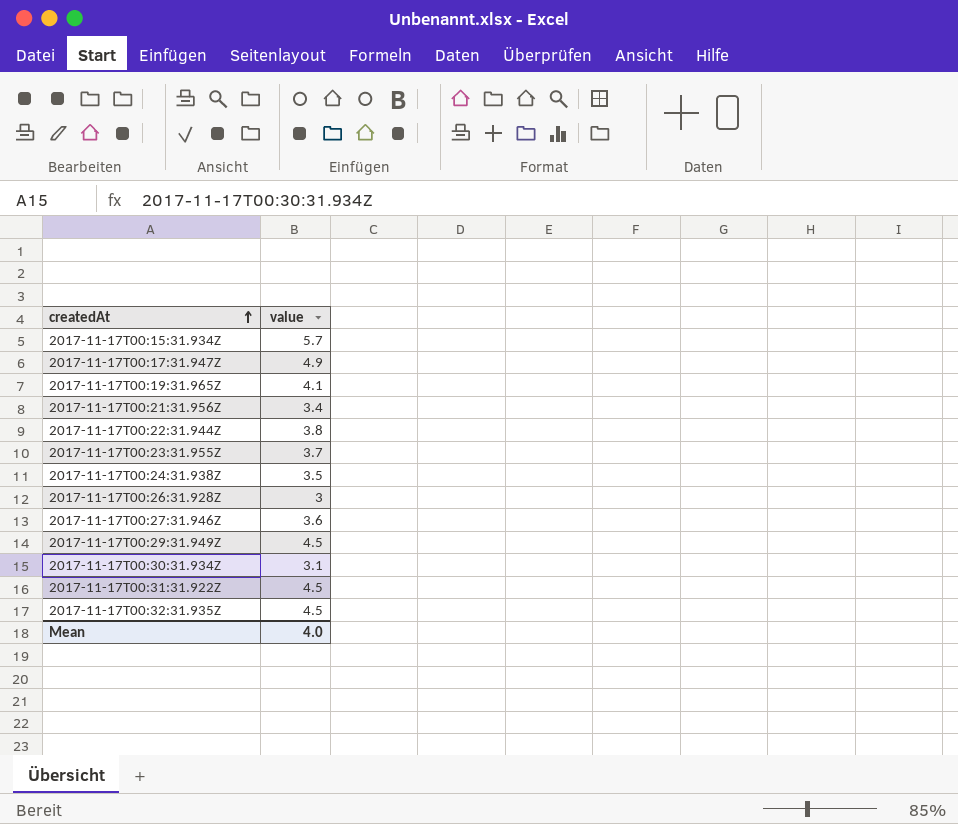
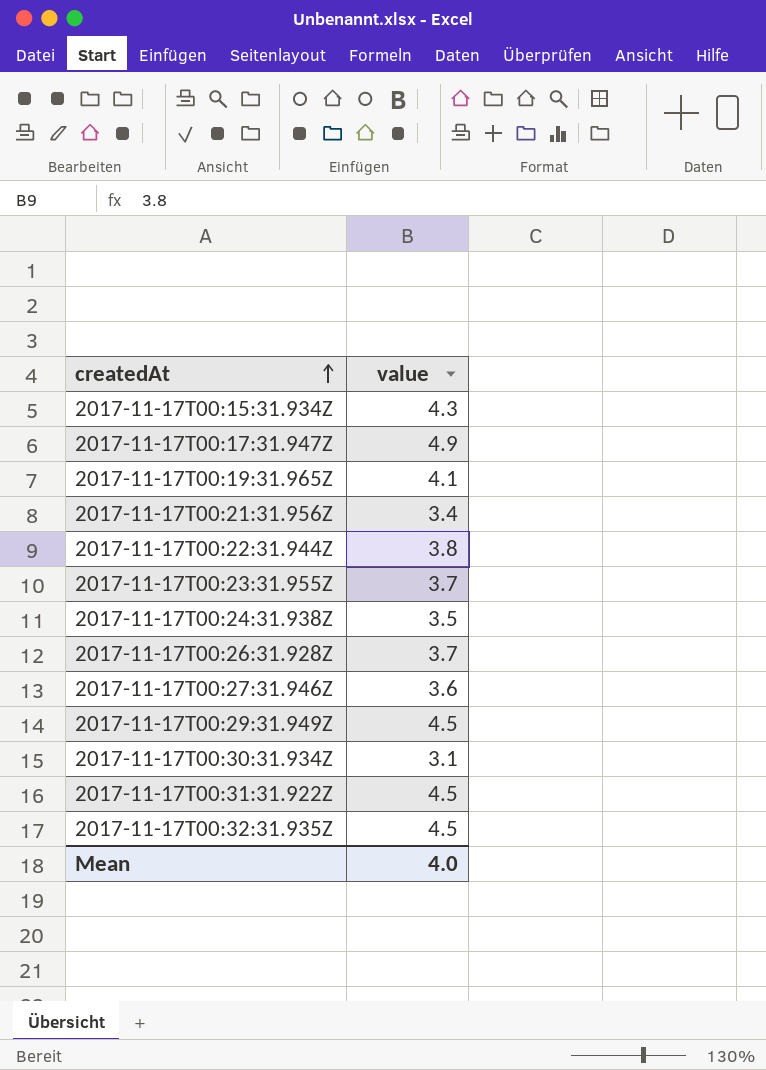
2017-11-17T00:15:31.934Z | value: 5.7 -> 4.3
2017-11-17T00:26:31.928Z | value: 3 -> 3.7

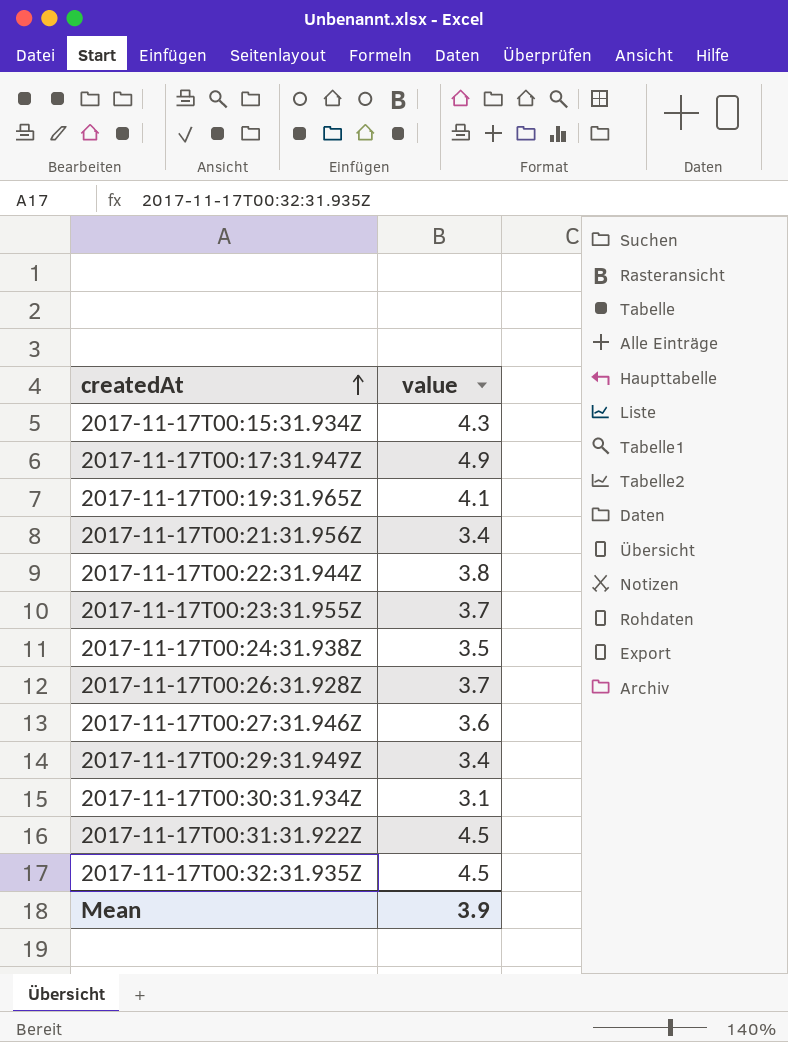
2017-11-17T00:29:31.949Z | value: 4.5 -> 3.4
Mean | value: 4.0 -> 3.9

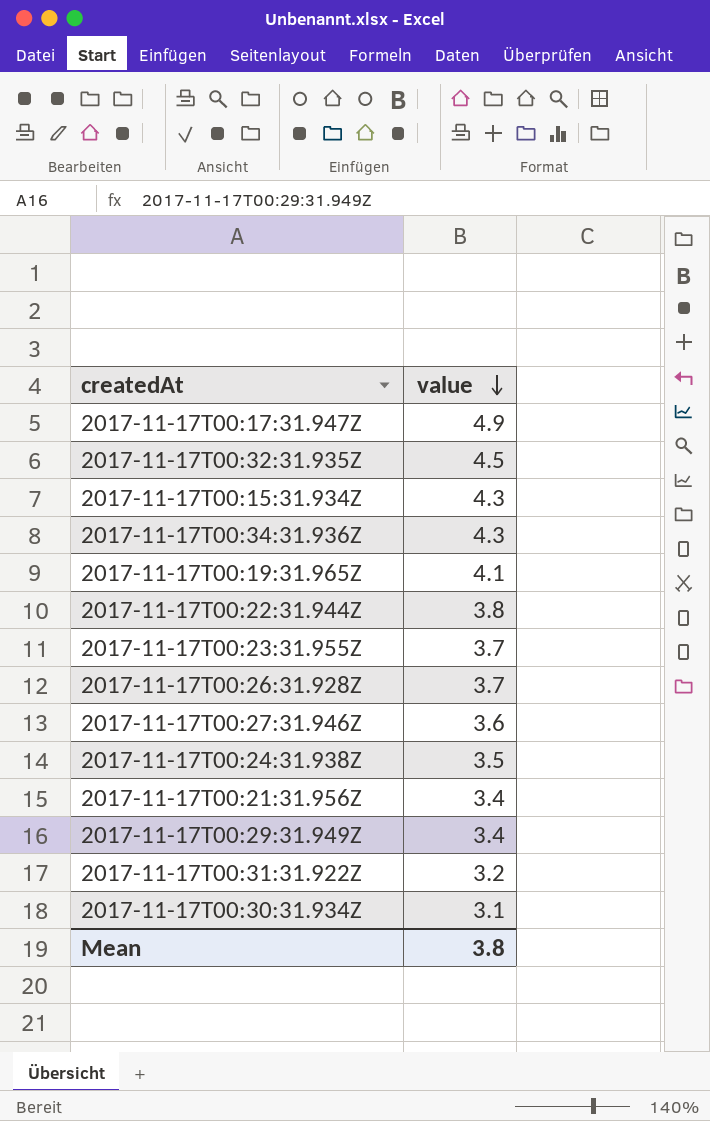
row order: createdAt ascending -> value descending
row 2017-11-17T00:34:31.936Z: none -> 4.3
2017-11-17T00:31:31.922Z | value: 4.5 -> 3.2
Mean | value: 3.9 -> 3.8

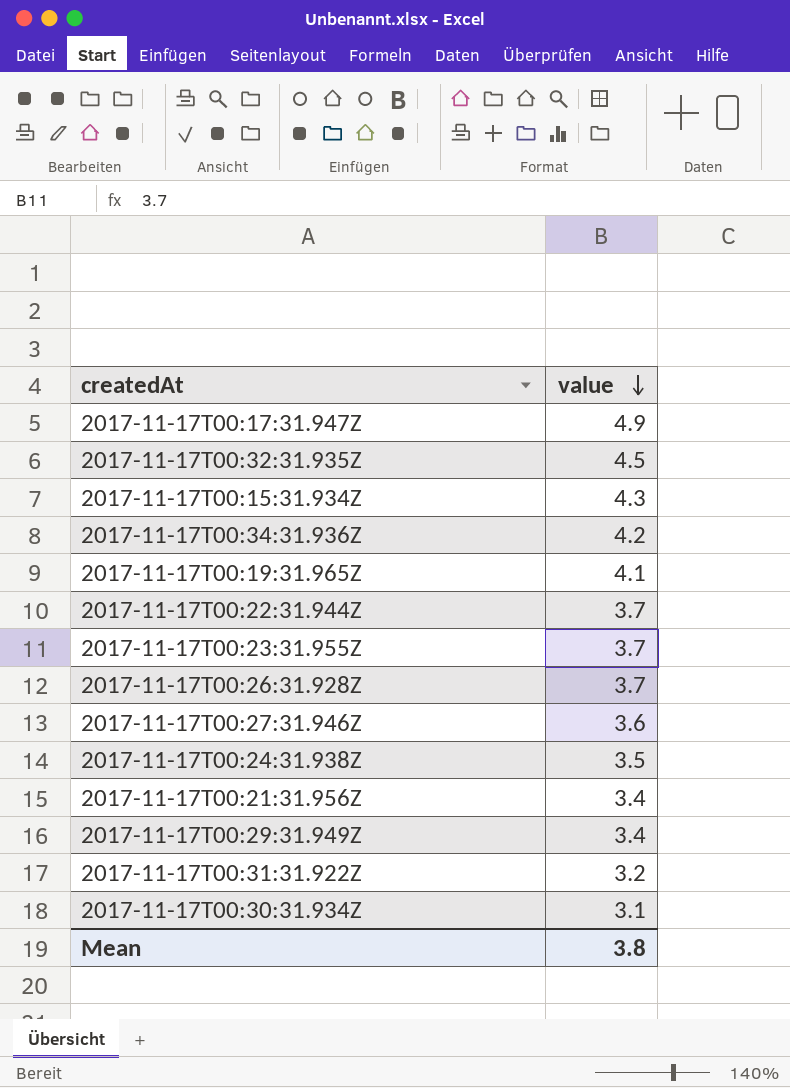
2017-11-17T00:34:31.936Z | value: 4.3 -> 4.2
2017-11-17T00:22:31.944Z | value: 3.8 -> 3.7

